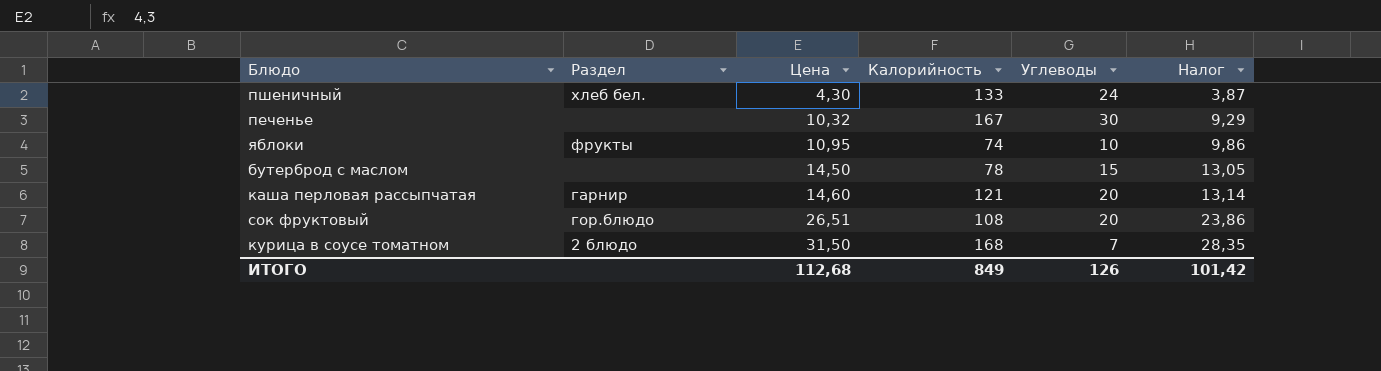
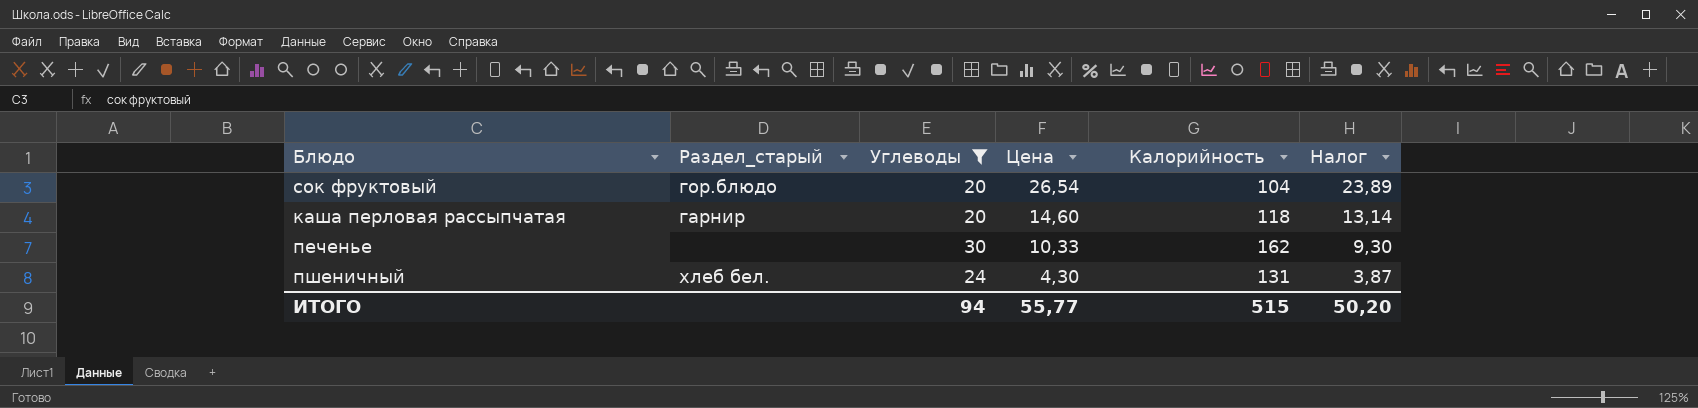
filter: none -> Углеводы >= 20
row order: Цена ascending -> Цена descending
column name: Раздел -> Раздел_старый
column Углеводы | position: 5 -> 3
сок фруктовый | Цена: 26,51 -> 26,54
сок фруктовый | Калорийность: 108 -> 104
сок фруктовый | Налог: 23,86 -> 23,89
каша перловая рассыпчатая | Калорийность: 121 -> 118
печенье | Цена: 10,32 -> 10,33
печенье | Калорийность: 167 -> 162
печенье | Налог: 9,29 -> 9,30
пшеничный | Калорийность: 133 -> 131
ИТОГО | Углеводы: 126 -> 94
ИТОГО | Цена: 112,68 -> 55,77
ИТОГО | Калорийность: 849 -> 515
ИТОГО | Налог: 101,42 -> 50,20

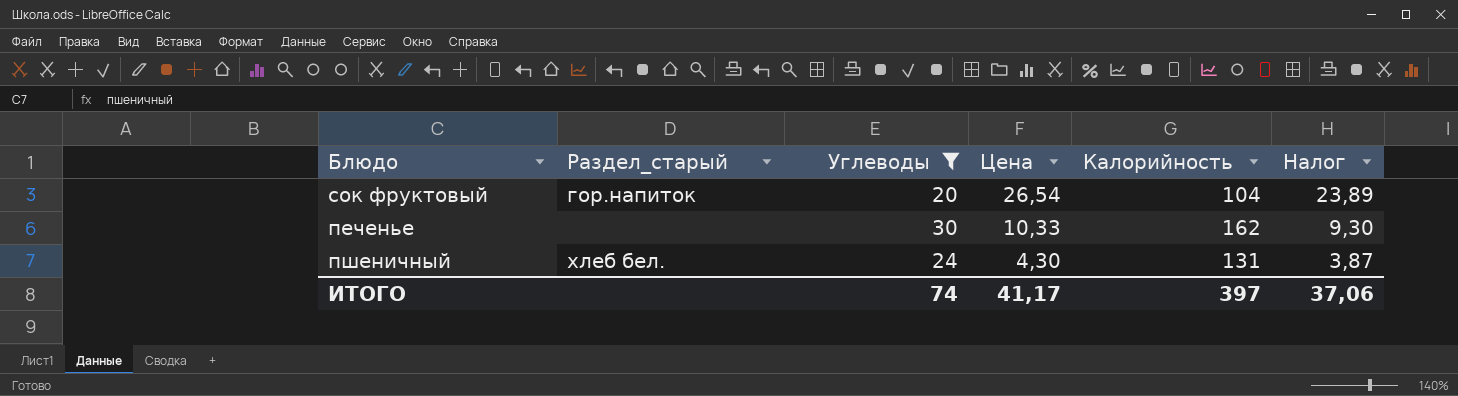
row каша перловая рассыпчатая: гарнир | 20 | 14,60 | 118 | 13,14 -> none
сок фруктовый | Раздел_старый: гор.блюдо -> гор.напиток
ИТОГО | Углеводы: 94 -> 74
ИТОГО | Цена: 55,77 -> 41,17
ИТОГО | Калорийность: 515 -> 397
ИТОГО | Налог: 50,20 -> 37,06

